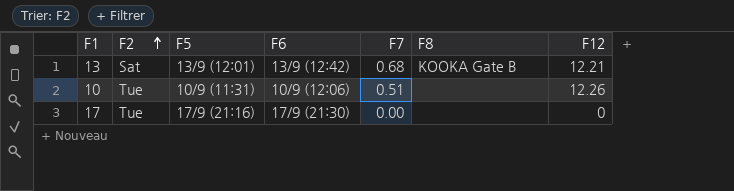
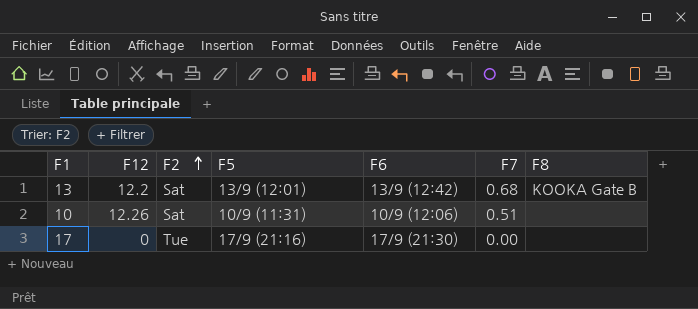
column F12 | position: 7 -> 2
13 | F12: 12.21 -> 12.2
10 | F2: Tue -> Sat

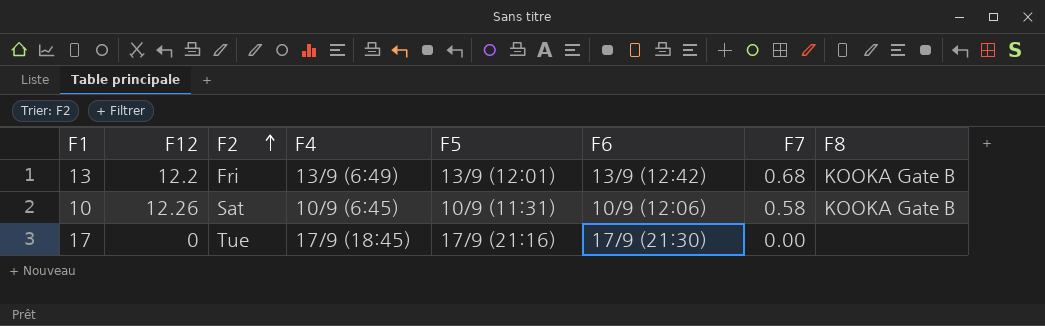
column F4 | position: none -> 4
13 | F2: Sat -> Fri
10 | F7: 0.51 -> 0.58
10 | F8: none -> KOOKA Gate B

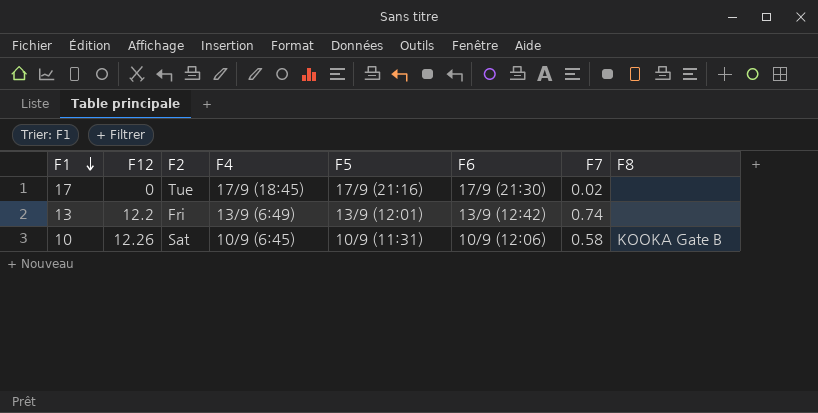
row order: F2 ascending -> F1 descending
17 | F7: 0.00 -> 0.02
13 | F7: 0.68 -> 0.74
13 | F8: KOOKA Gate B -> none

